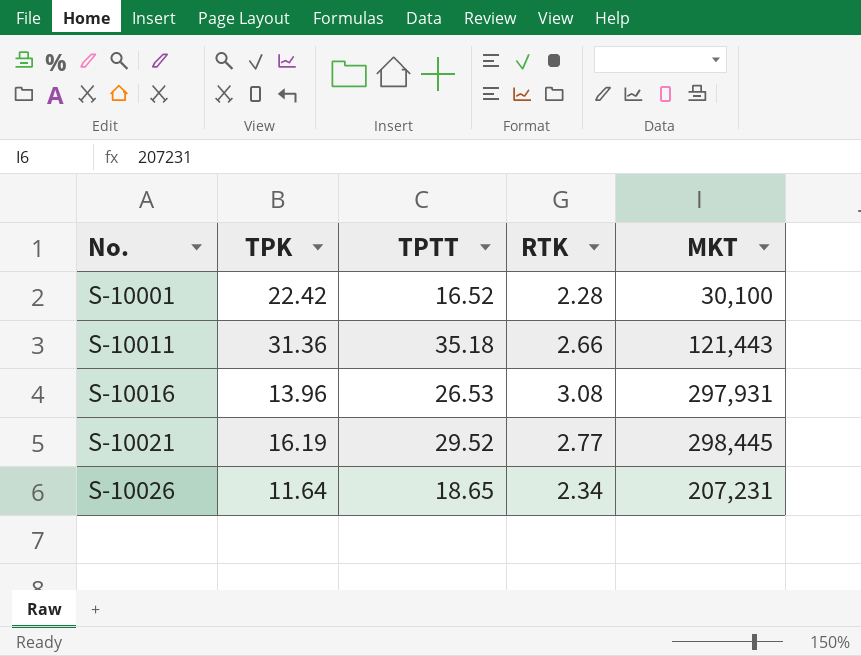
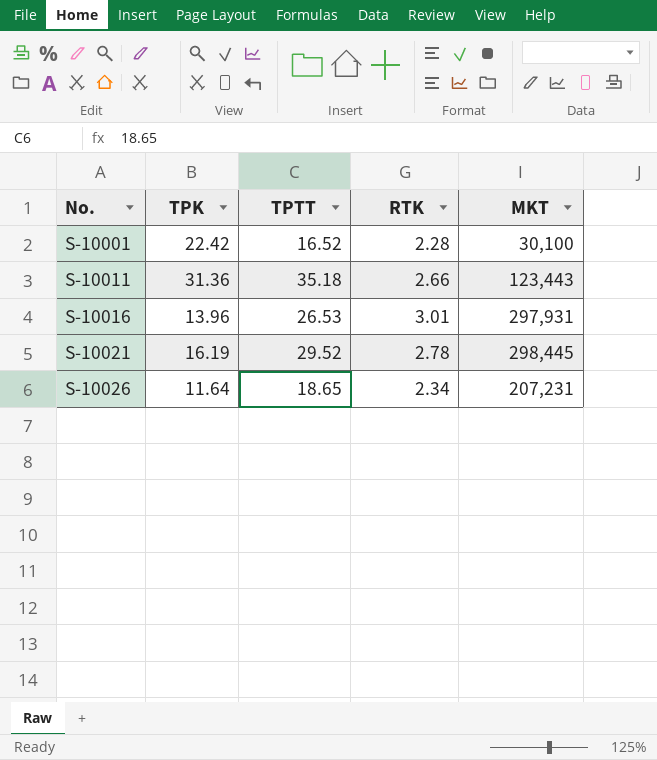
S-10011 | MKT: 121,443 -> 123,443
S-10016 | RTK: 3.08 -> 3.01
S-10021 | RTK: 2.77 -> 2.78

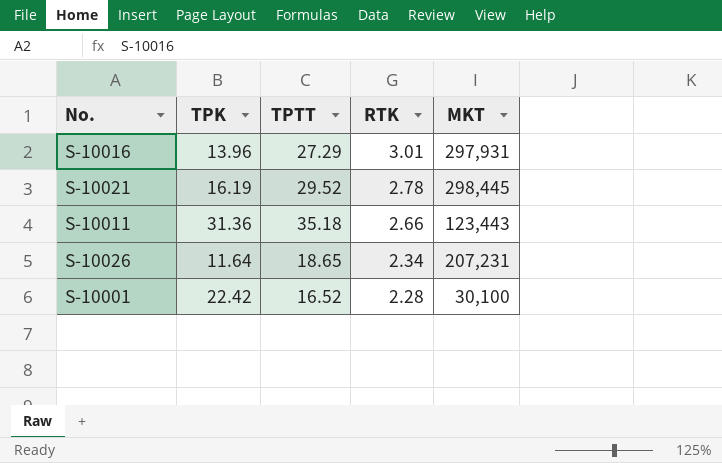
row order: No. ascending -> RTK descending
S-10016 | TPTT: 26.53 -> 27.29

